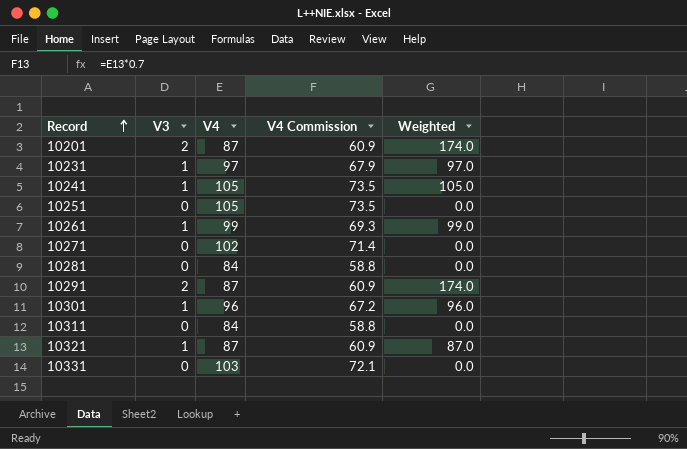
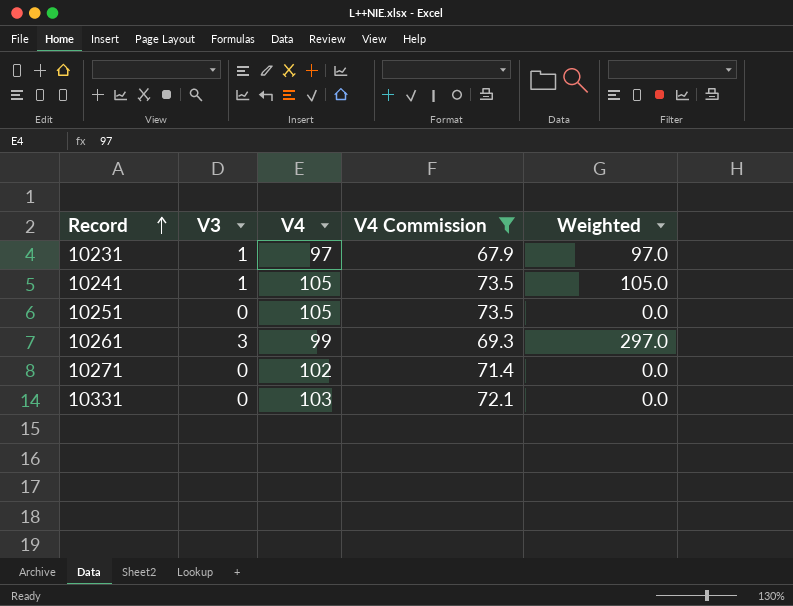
filter: none -> V4 Commission >= 67.9
10261 | V3: 1 -> 3
10261 | Weighted: 99.0 -> 297.0

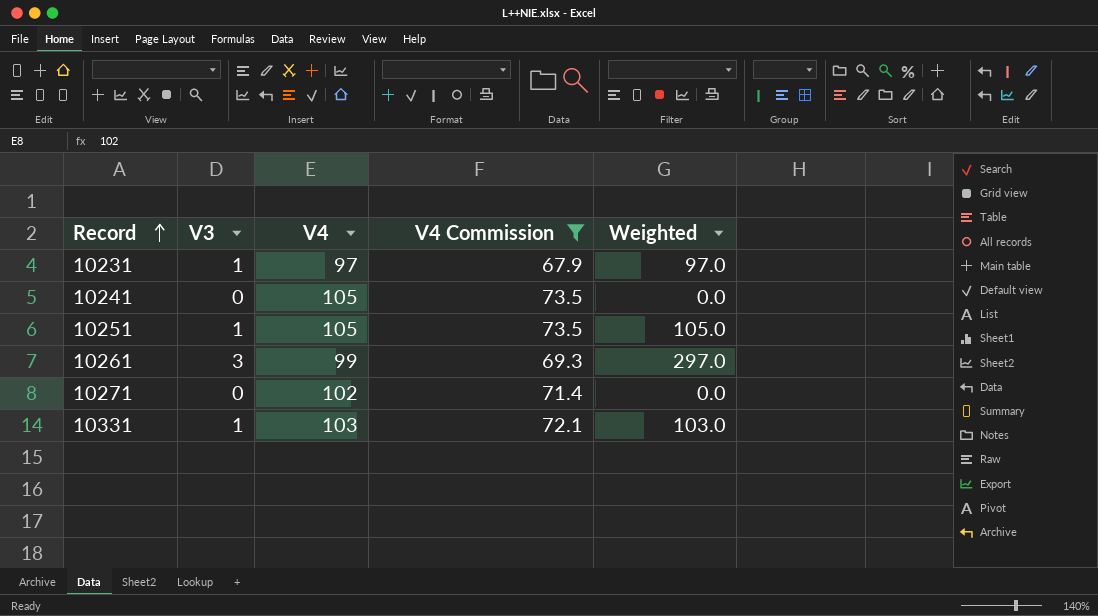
10241 | V3: 1 -> 0
10241 | Weighted: 105.0 -> 0.0
10251 | V3: 0 -> 1
10251 | Weighted: 0.0 -> 105.0
10331 | V3: 0 -> 1
10331 | Weighted: 0.0 -> 103.0

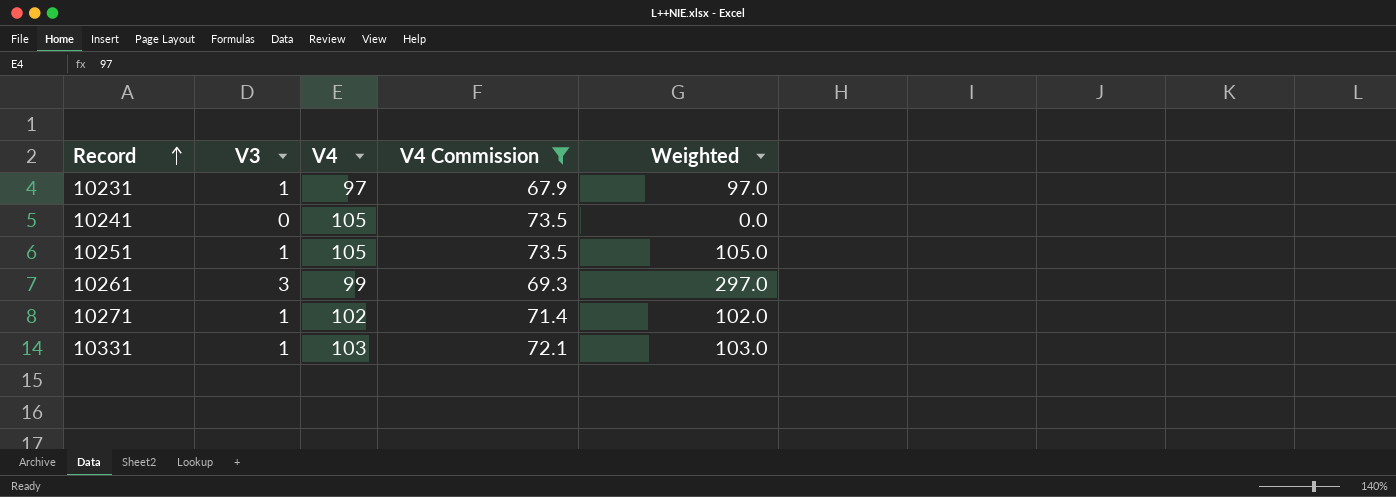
10271 | V3: 0 -> 1
10271 | Weighted: 0.0 -> 102.0

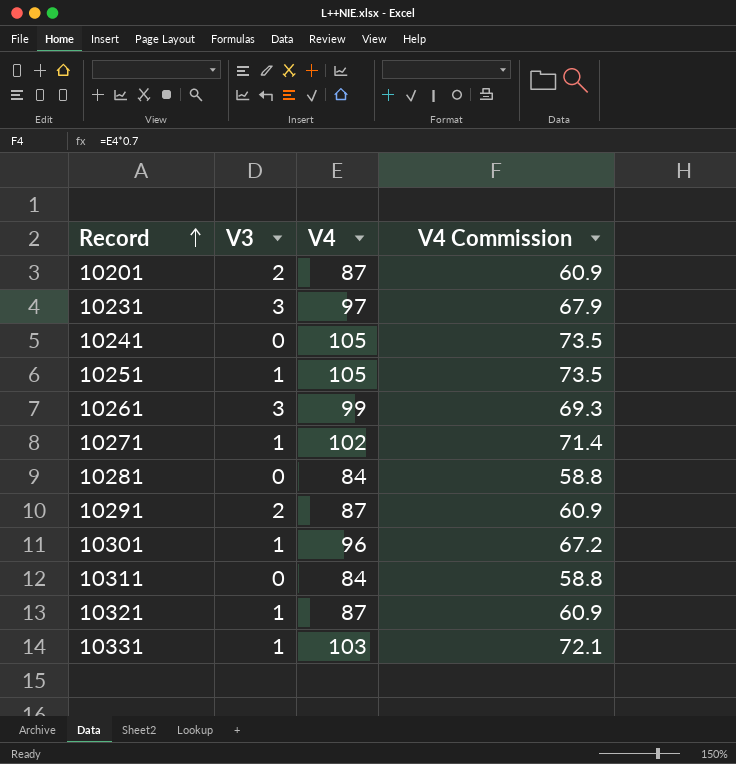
filter: V4 Commission >= 67.9 -> none
column Weighted | formula: [V3] * [V4] -> none
10231 | V3: 1 -> 3

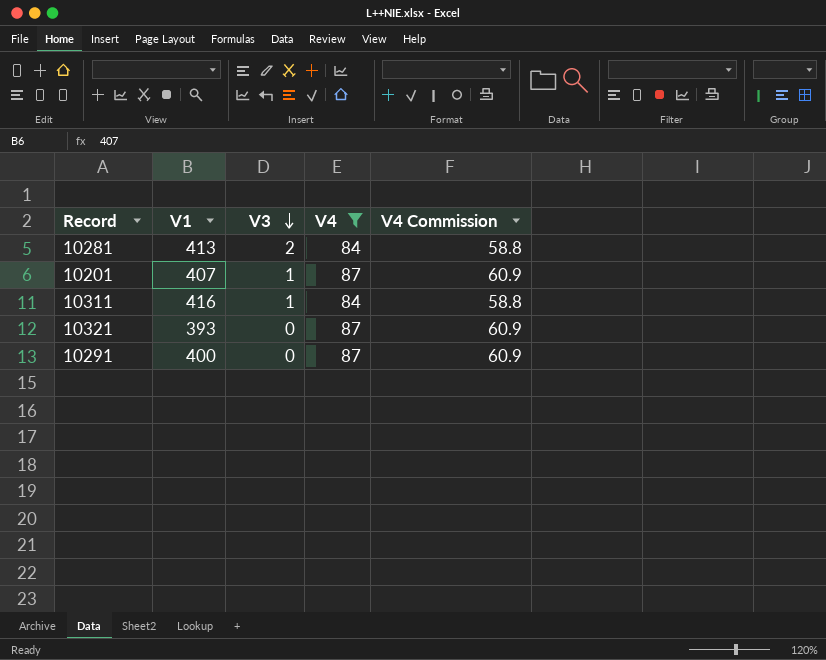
filter: none -> V4 <= 87
row order: Record ascending -> V3 descending
column V1 | position: none -> 2
10281 | V3: 0 -> 2
10201 | V3: 2 -> 1
10311 | V3: 0 -> 1
10321 | V3: 1 -> 0
10291 | V3: 2 -> 0

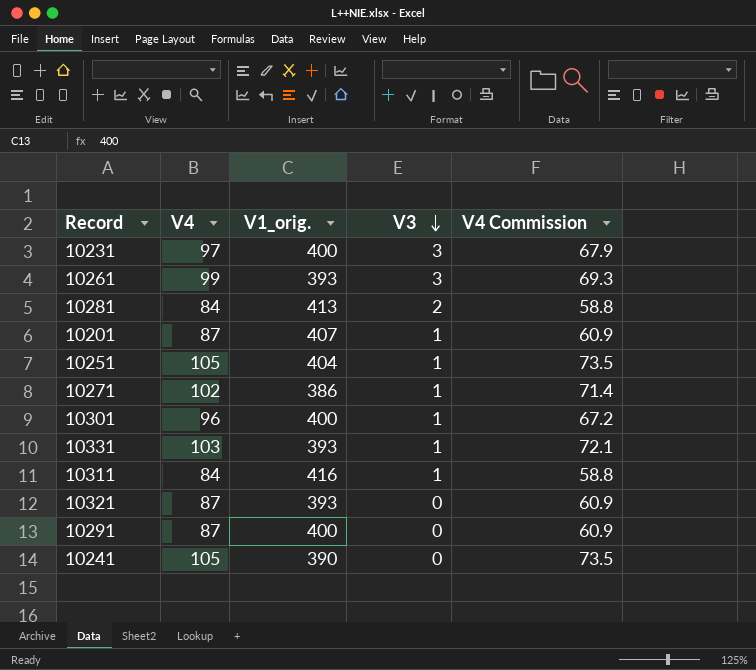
filter: V4 <= 87 -> none
column V4 | position: 4 -> 2
column name: V1 -> V1_orig.

